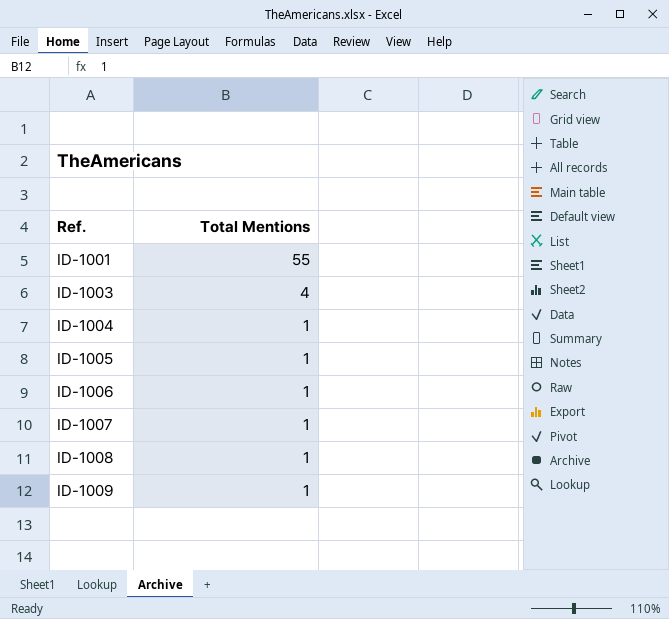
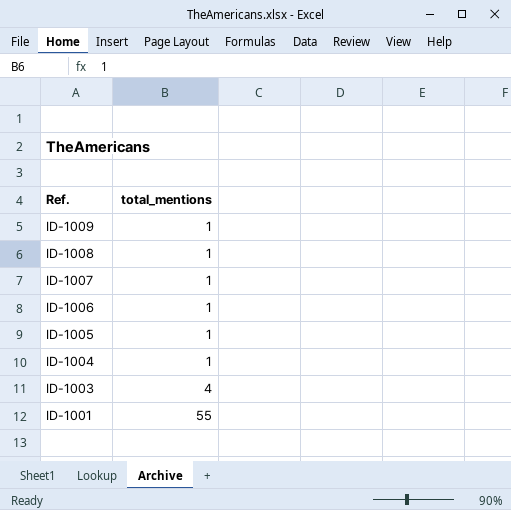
row order: Ref. ascending -> Ref. descending
column name: Total Mentions -> total_mentions

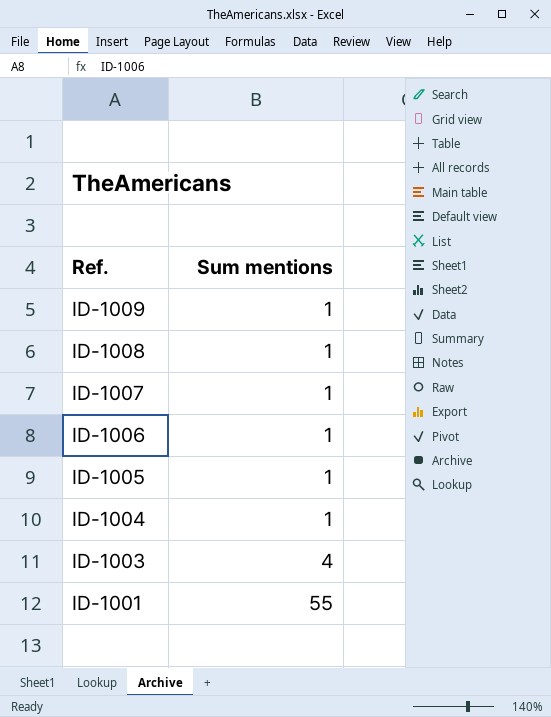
column name: total_mentions -> Sum mentions

